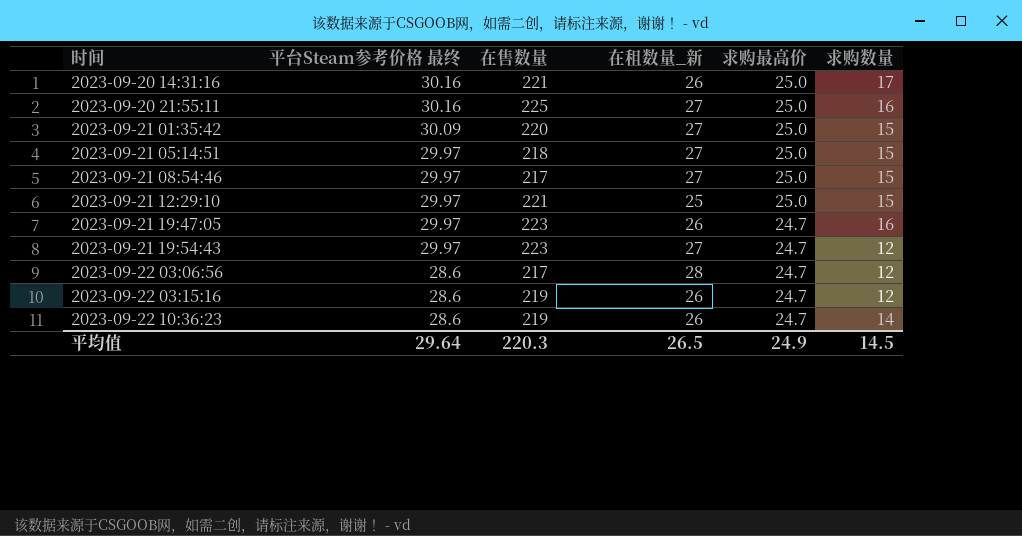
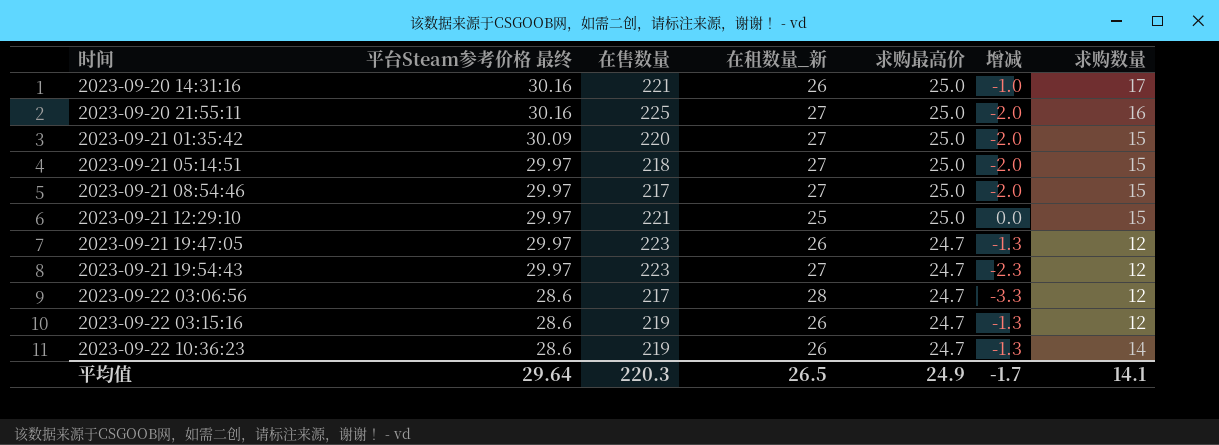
column 增减 | formula: none -> [求购最高价] - [在租数量_新]
2023-09-21 19:47:05 | 求购数量: 16 -> 12
平均值 | 求购数量: 14.5 -> 14.1

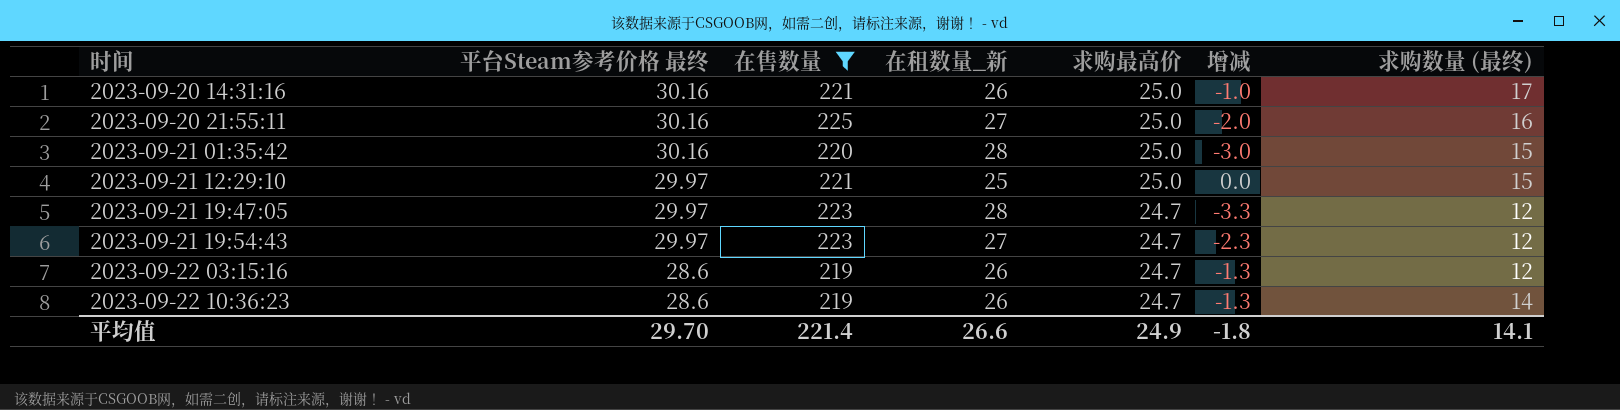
filter: none -> 在售数量 >= 219
column name: 求购数量 -> 求购数量 (最终)
2023-09-21 01:35:42 | 平台Steam参考价格 最终: 30.09 -> 30.16
2023-09-21 01:35:42 | 在租数量_新: 27 -> 28
2023-09-21 01:35:42 | 增减: -2.0 -> -3.0
2023-09-21 19:47:05 | 在租数量_新: 26 -> 28
2023-09-21 19:47:05 | 增减: -1.3 -> -3.3
平均值 | 平台Steam参考价格 最终: 29.64 -> 29.70
平均值 | 在售数量: 220.3 -> 221.4
平均值 | 在租数量_新: 26.5 -> 26.6
平均值 | 增减: -1.7 -> -1.8

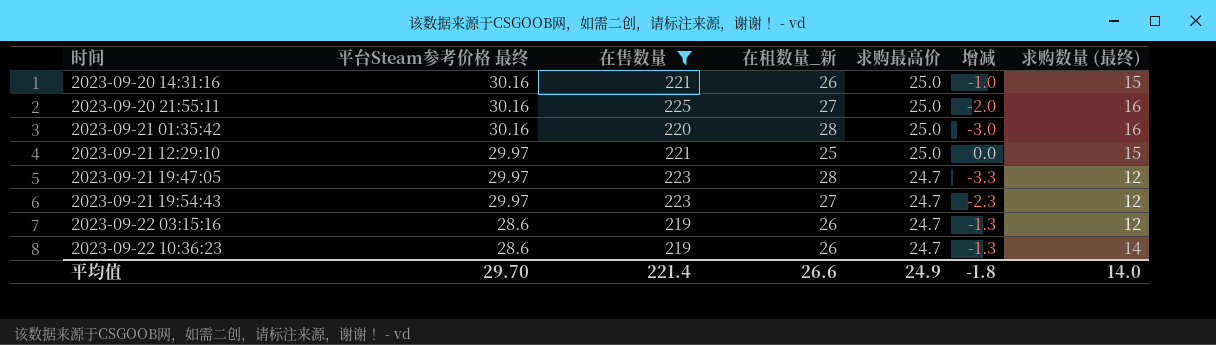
2023-09-20 14:31:16 | 求购数量 (最终): 17 -> 15
2023-09-21 01:35:42 | 求购数量 (最终): 15 -> 16
平均值 | 求购数量 (最终): 14.1 -> 14.0

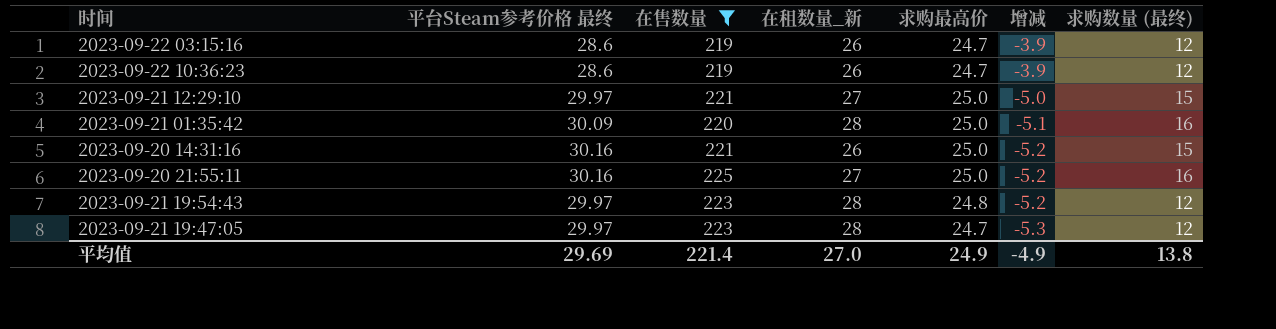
row order: 时间 ascending -> 增减 descending
column 增减 | formula: [求购最高价] - [在租数量_新] -> [求购最高价] - [平台Steam参考价格 最终]
2023-09-22 10:36:23 | 求购数量 (最终): 14 -> 12
2023-09-21 12:29:10 | 在租数量_新: 25 -> 27
2023-09-21 01:35:42 | 平台Steam参考价格 最终: 30.16 -> 30.09
2023-09-21 19:54:43 | 在租数量_新: 27 -> 28
2023-09-21 19:54:43 | 求购最高价: 24.7 -> 24.8
平均值 | 平台Steam参考价格 最终: 29.70 -> 29.69
平均值 | 在租数量_新: 26.6 -> 27.0
平均值 | 增减: -1.8 -> -4.9
平均值 | 求购数量 (最终): 14.0 -> 13.8

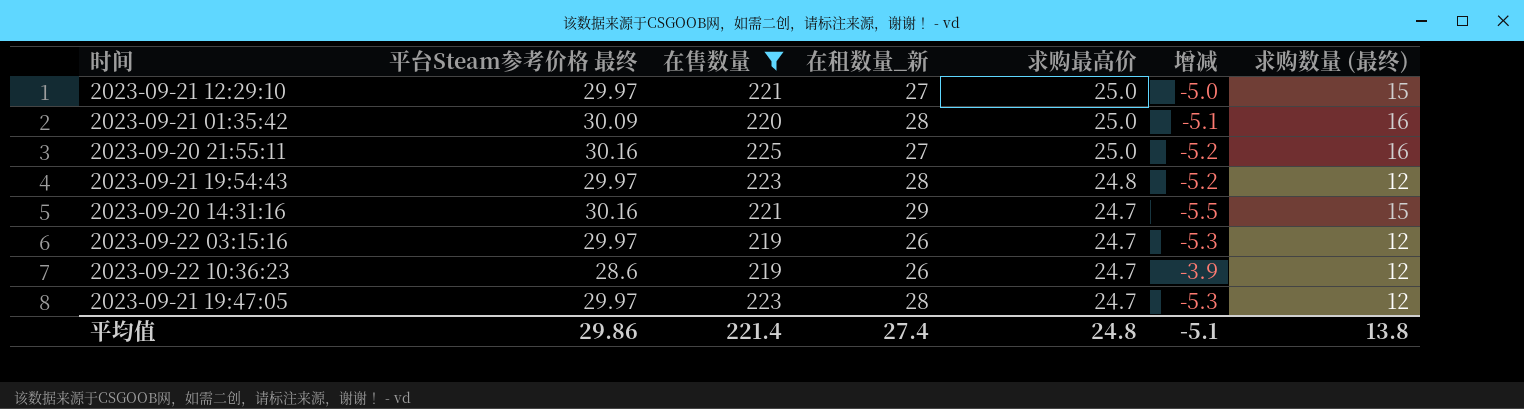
row order: 增减 descending -> 求购最高价 descending
2023-09-20 14:31:16 | 在租数量_新: 26 -> 29
2023-09-20 14:31:16 | 求购最高价: 25.0 -> 24.7
2023-09-20 14:31:16 | 增减: -5.2 -> -5.5
2023-09-22 03:15:16 | 平台Steam参考价格 最终: 28.6 -> 29.97
2023-09-22 03:15:16 | 增减: -3.9 -> -5.3
平均值 | 平台Steam参考价格 最终: 29.69 -> 29.86
平均值 | 在租数量_新: 27.0 -> 27.4
平均值 | 求购最高价: 24.9 -> 24.8
平均值 | 增减: -4.9 -> -5.1

